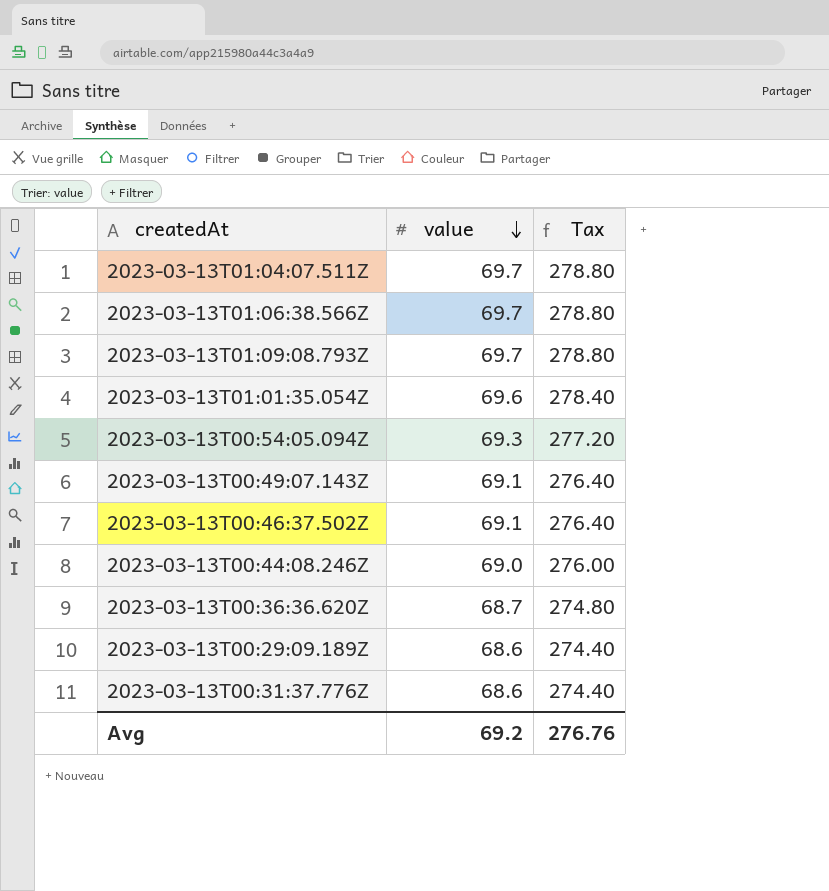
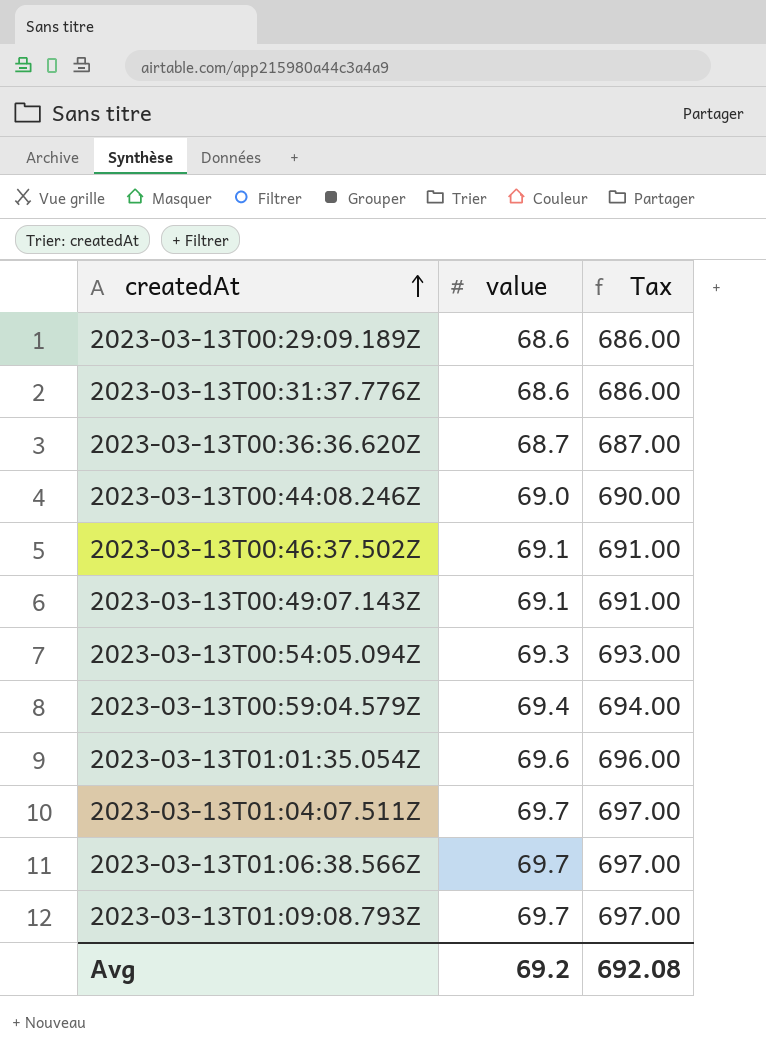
row order: value descending -> createdAt ascending
column Tax | formula: [value] * 4 -> [value] * 10
row 2023-03-13T00:59:04.579Z: none -> 69.4 | 694.00
Avg | Tax: 276.76 -> 692.08

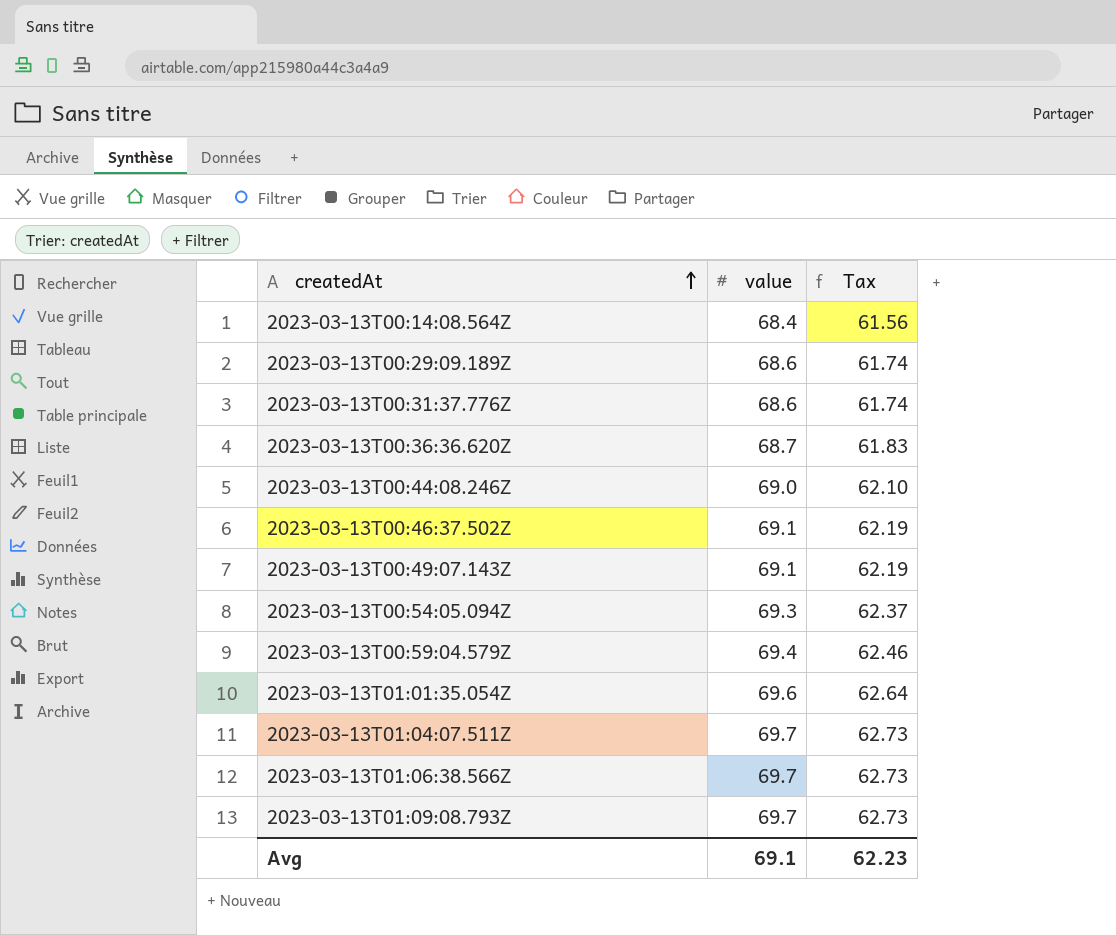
column Tax | formula: [value] * 10 -> [value] * 0.9
row 2023-03-13T00:14:08.564Z: none -> 68.4 | 61.56
Avg | value: 69.2 -> 69.1
Avg | Tax: 692.08 -> 62.23

